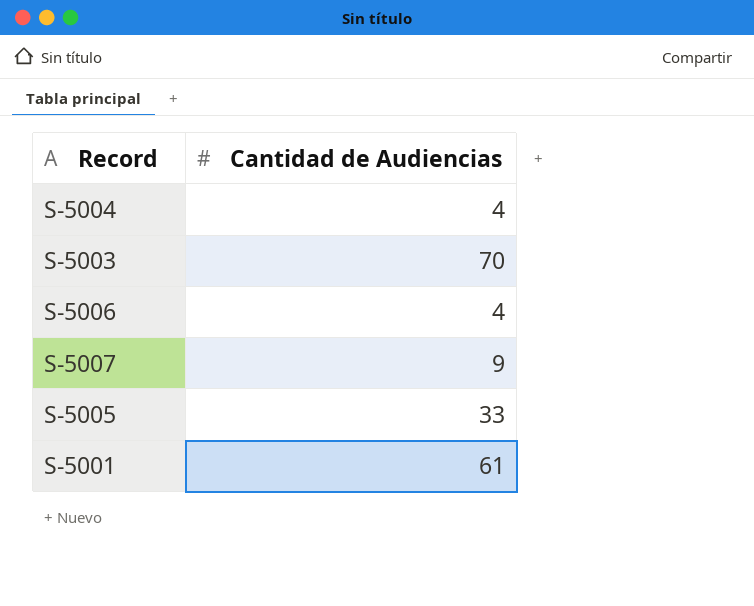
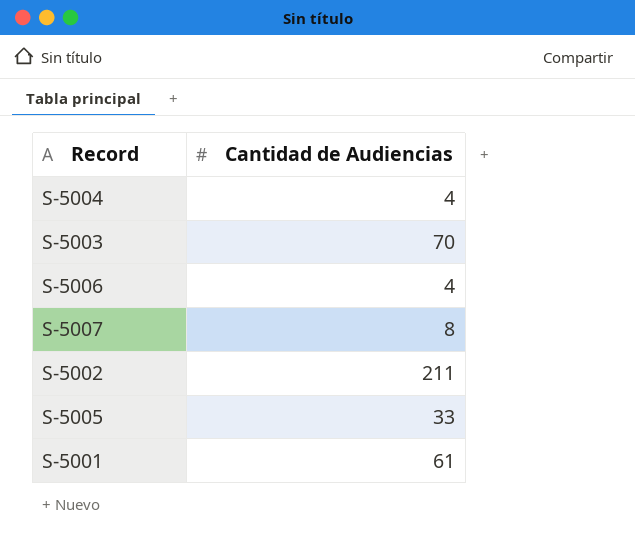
S-5007 | Cantidad de Audiencias: 9 -> 8
row S-5002: none -> 211

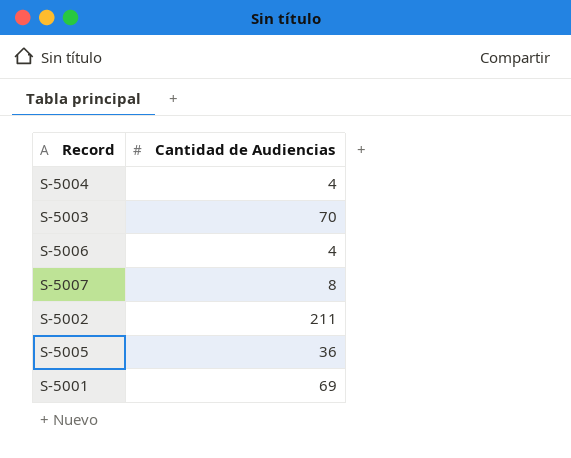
S-5005 | Cantidad de Audiencias: 33 -> 36
S-5001 | Cantidad de Audiencias: 61 -> 69

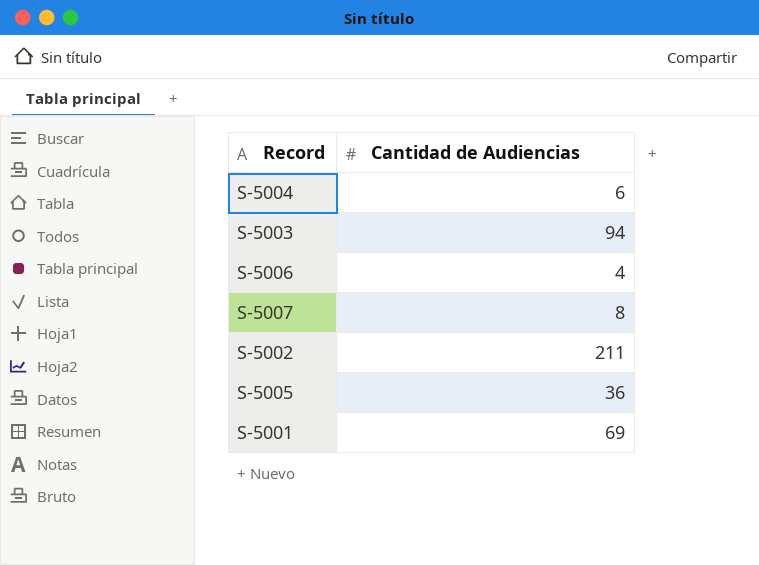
S-5004 | Cantidad de Audiencias: 4 -> 6
S-5003 | Cantidad de Audiencias: 70 -> 94

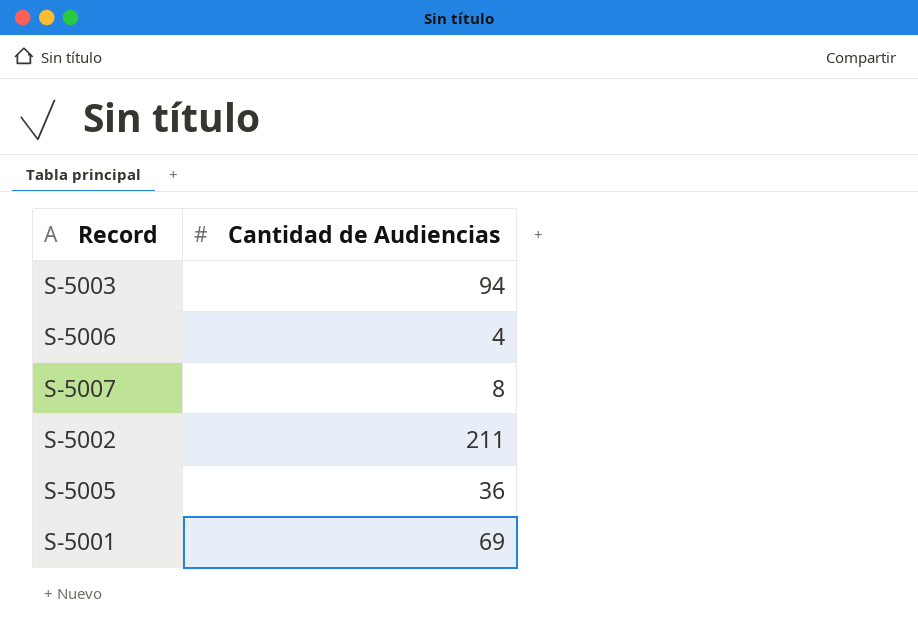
row S-5004: 6 -> none

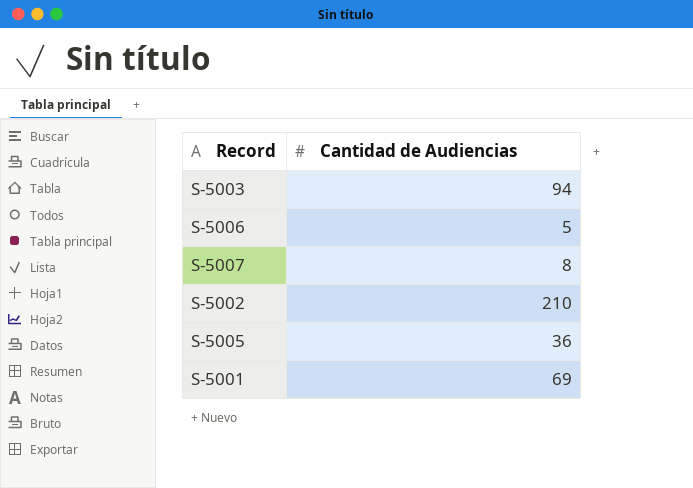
S-5006 | Cantidad de Audiencias: 4 -> 5
S-5002 | Cantidad de Audiencias: 211 -> 210

